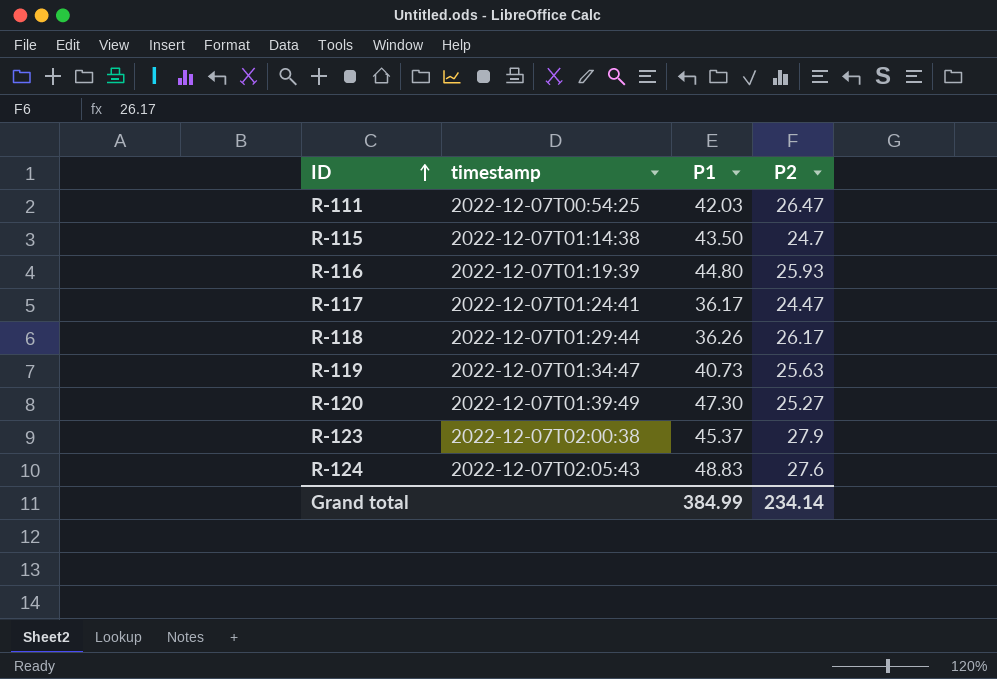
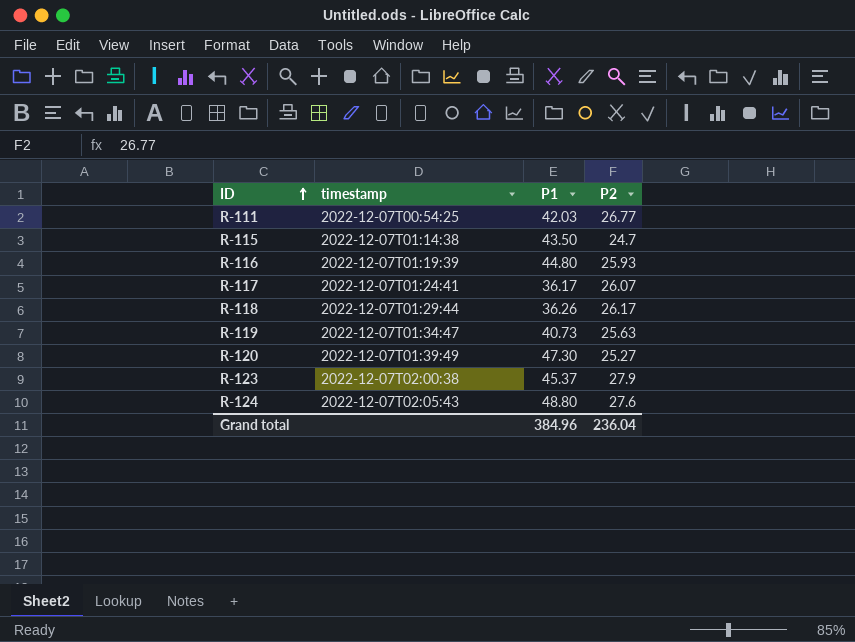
R-111 | P2: 26.47 -> 26.77
R-117 | P2: 24.47 -> 26.07
R-124 | P1: 48.83 -> 48.80
Grand total | P1: 384.99 -> 384.96
Grand total | P2: 234.14 -> 236.04

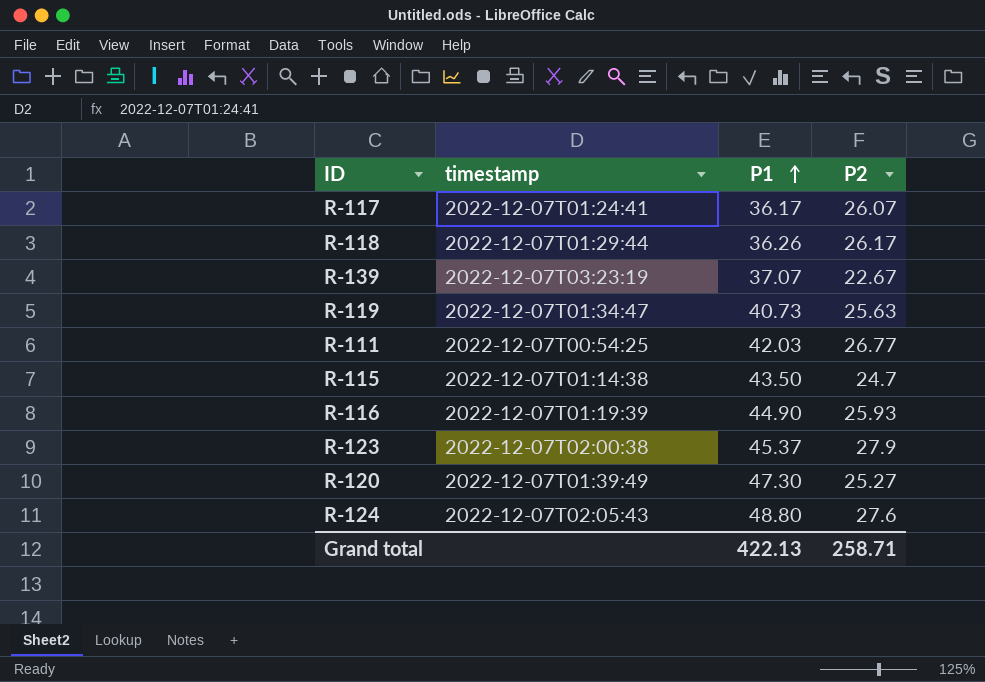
row order: ID ascending -> P1 ascending
row R-139: none -> 2022-12-07T03:23:19 | 37.07 | 22.67
R-116 | P1: 44.80 -> 44.90
Grand total | P1: 384.96 -> 422.13
Grand total | P2: 236.04 -> 258.71

